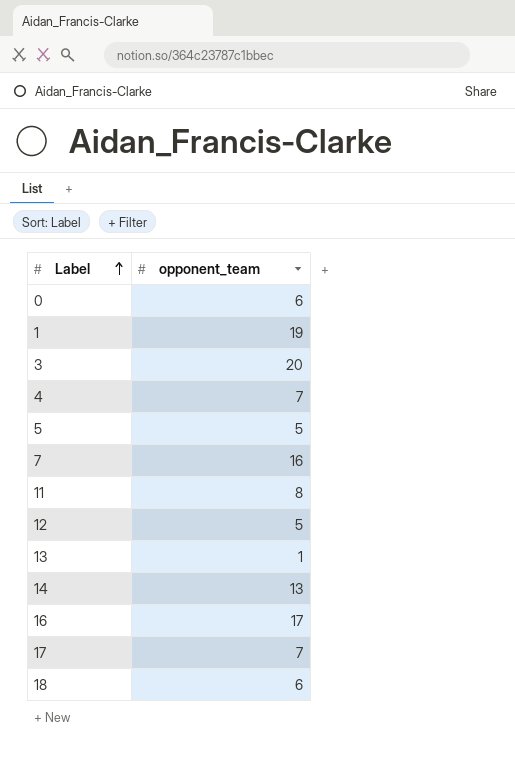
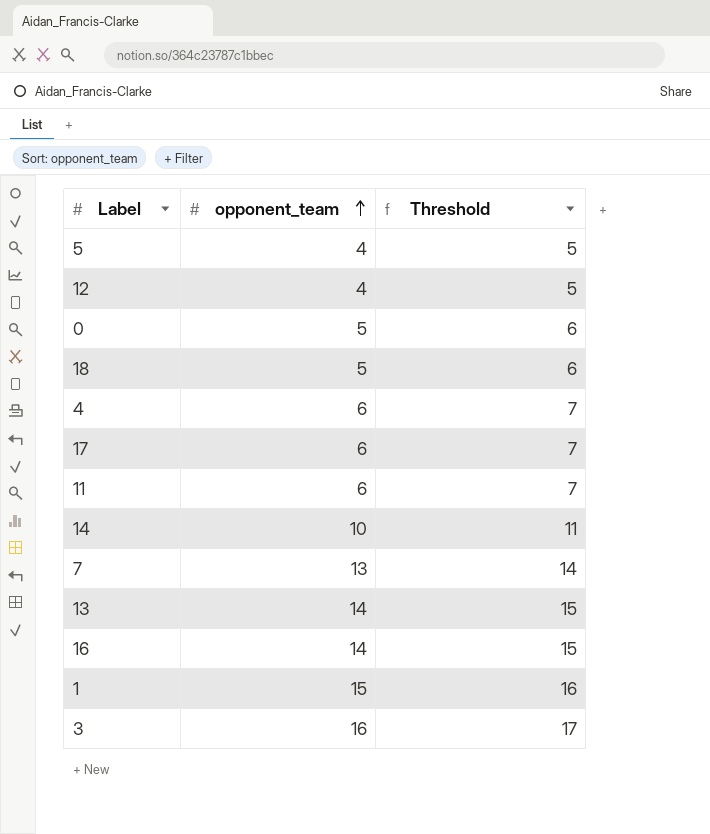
row order: Label ascending -> opponent_team ascending
column Threshold | formula: none -> [opponent_team] + 1
5 | opponent_team: 5 -> 4
12 | opponent_team: 5 -> 4
0 | opponent_team: 6 -> 5
18 | opponent_team: 6 -> 5
4 | opponent_team: 7 -> 6
17 | opponent_team: 7 -> 6
11 | opponent_team: 8 -> 6
14 | opponent_team: 13 -> 10
7 | opponent_team: 16 -> 13
13 | opponent_team: 1 -> 14
16 | opponent_team: 17 -> 14
1 | opponent_team: 19 -> 15
3 | opponent_team: 20 -> 16

